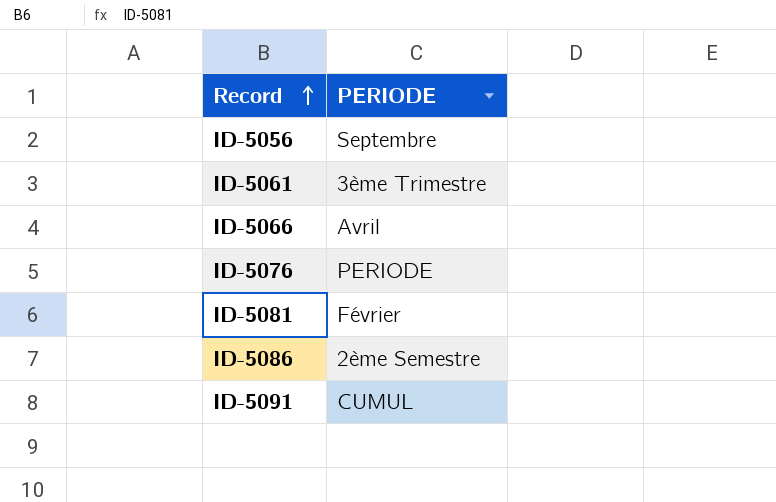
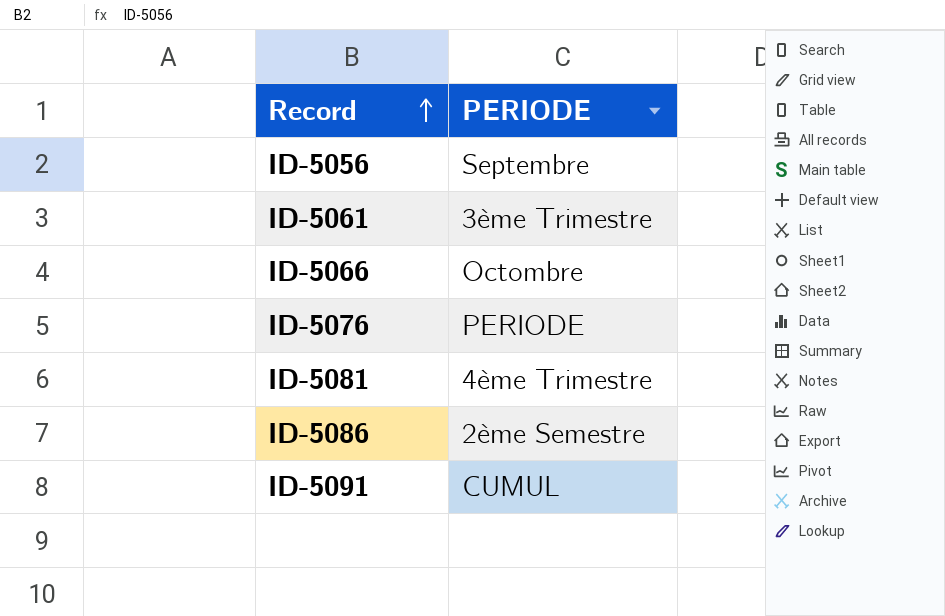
ID-5066 | PERIODE: Avril -> Octombre
ID-5081 | PERIODE: Février -> 4ème Trimestre

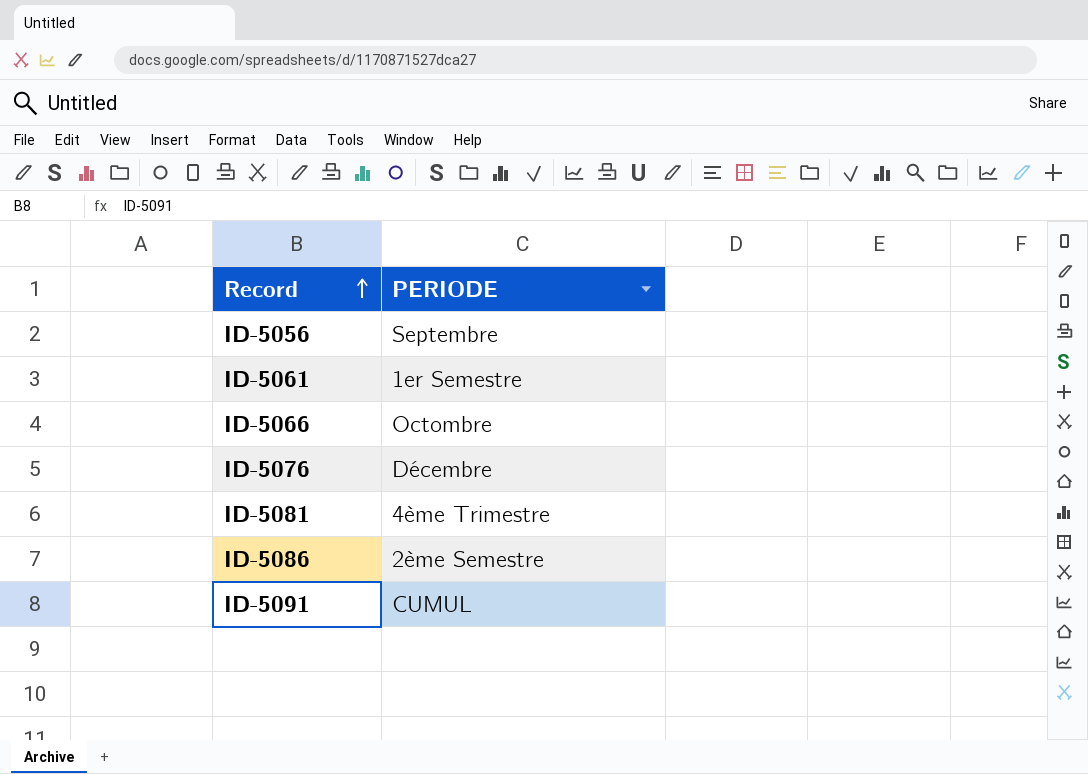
ID-5061 | PERIODE: 3ème Trimestre -> 1er Semestre
ID-5076 | PERIODE: PERIODE -> Décembre

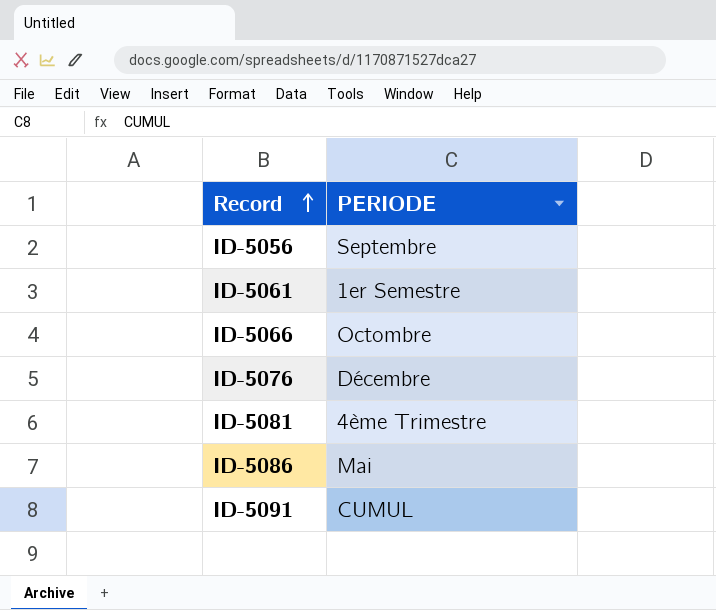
ID-5086 | PERIODE: 2ème Semestre -> Mai

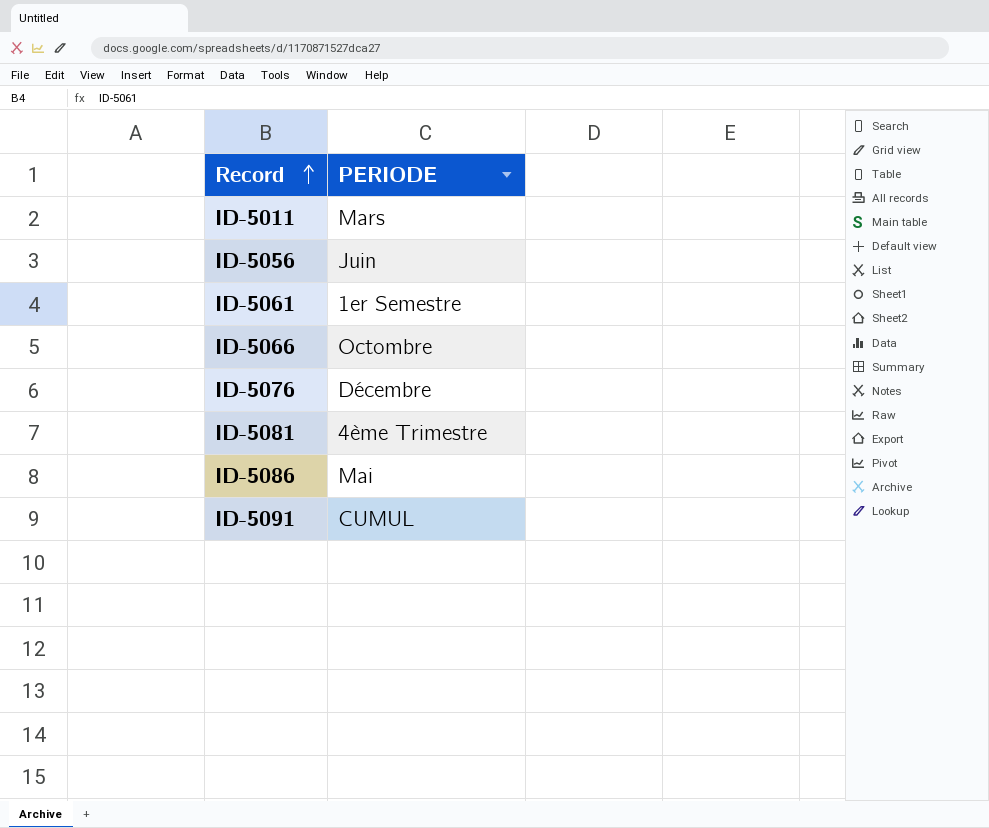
row ID-5011: none -> Mars
ID-5056 | PERIODE: Septembre -> Juin

